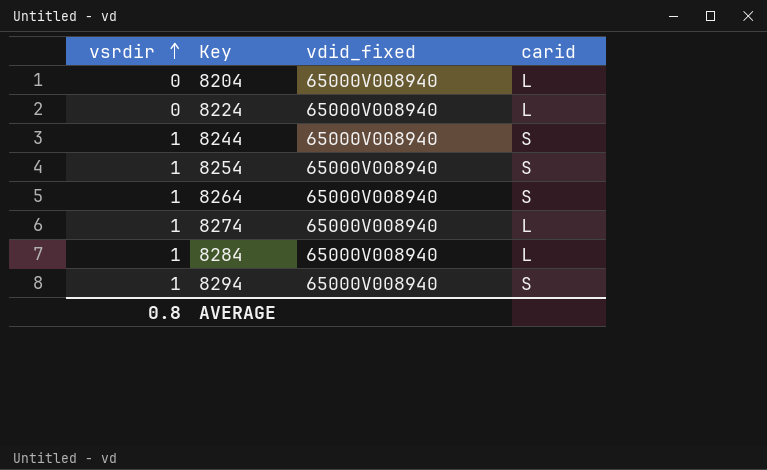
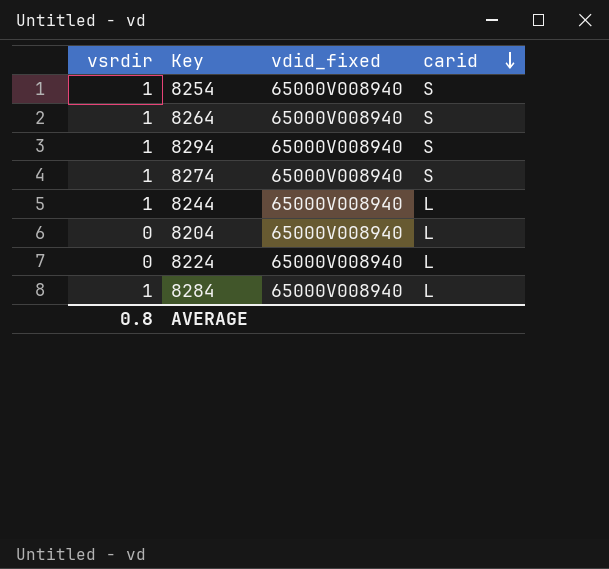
row order: vsrdir ascending -> carid descending
8274 | carid: L -> S
8244 | carid: S -> L

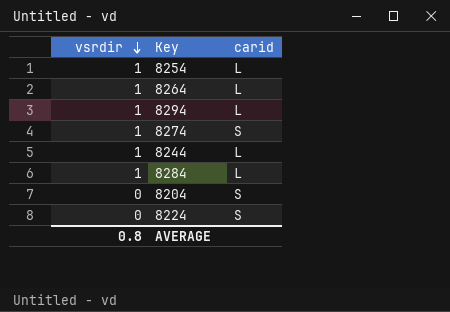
row order: carid descending -> vsrdir descending
column vdid_fixed | position: 3 -> none
8254 | carid: S -> L
8264 | carid: S -> L
8294 | carid: S -> L
8204 | carid: L -> S
8224 | carid: L -> S

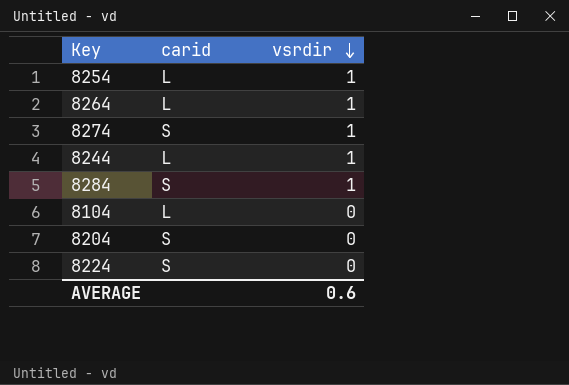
column vsrdir | position: 1 -> 3
row 8294: 1 | L -> none
8284 | carid: L -> S
row 8104: none -> L | 0
AVERAGE | vsrdir: 0.8 -> 0.6

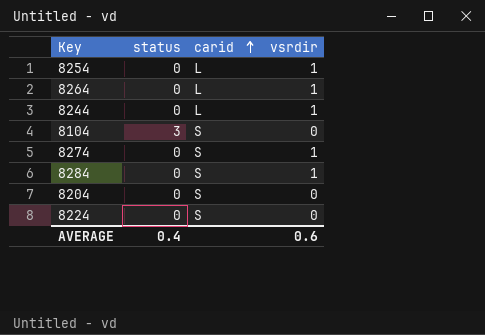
row order: vsrdir descending -> carid ascending
column status | position: none -> 2
8104 | carid: L -> S

